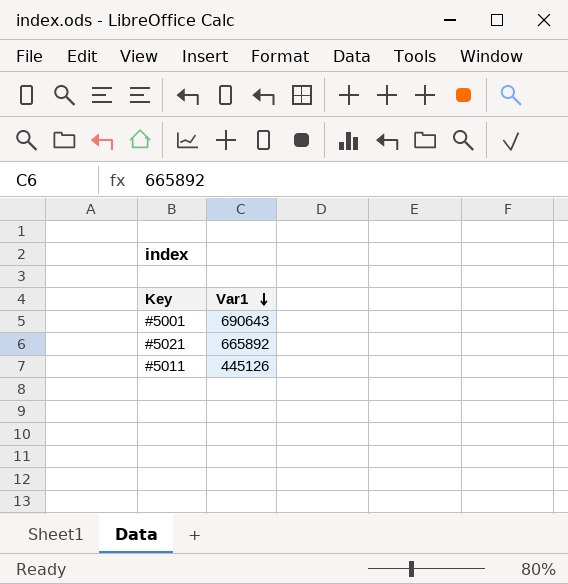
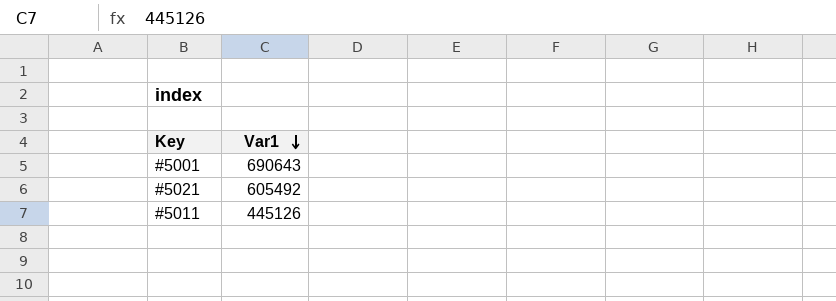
#5021 | Var1: 665892 -> 605492

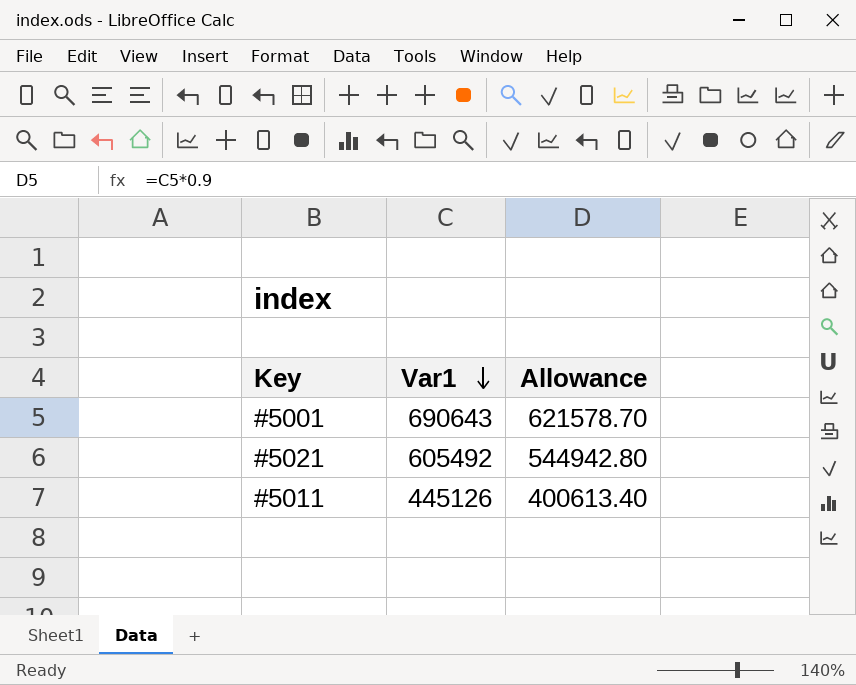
column Allowance | formula: none -> [Var1] * 0.9

